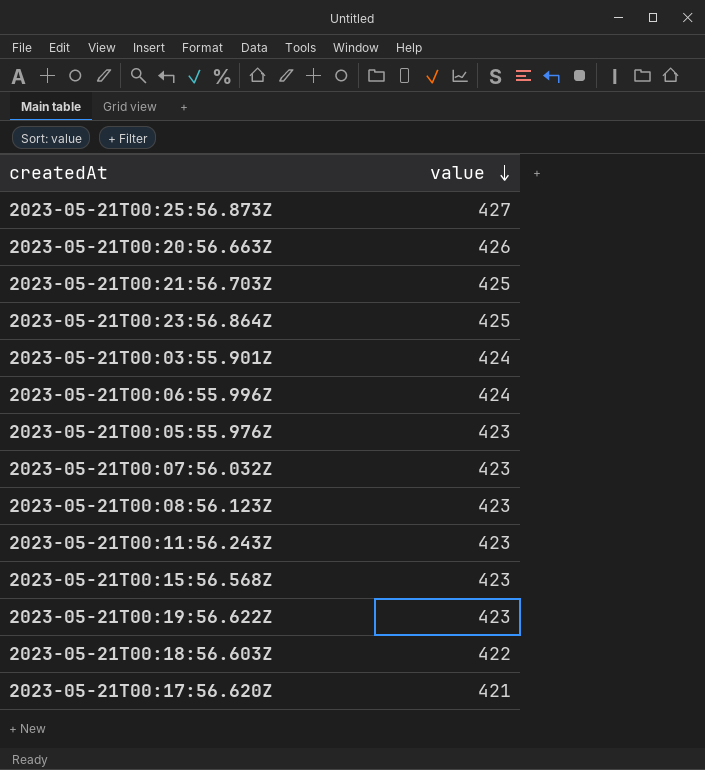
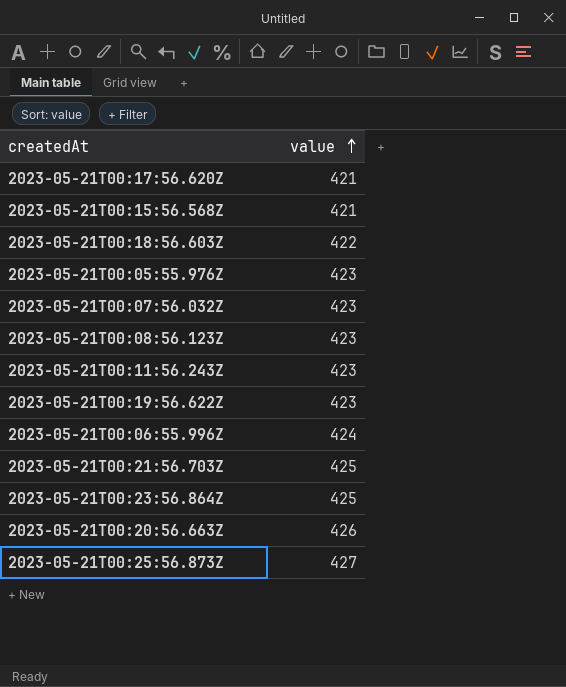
row order: value descending -> value ascending
row 2023-05-21T00:03:55.901Z: 424 -> none
2023-05-21T00:15:56.568Z | value: 423 -> 421

